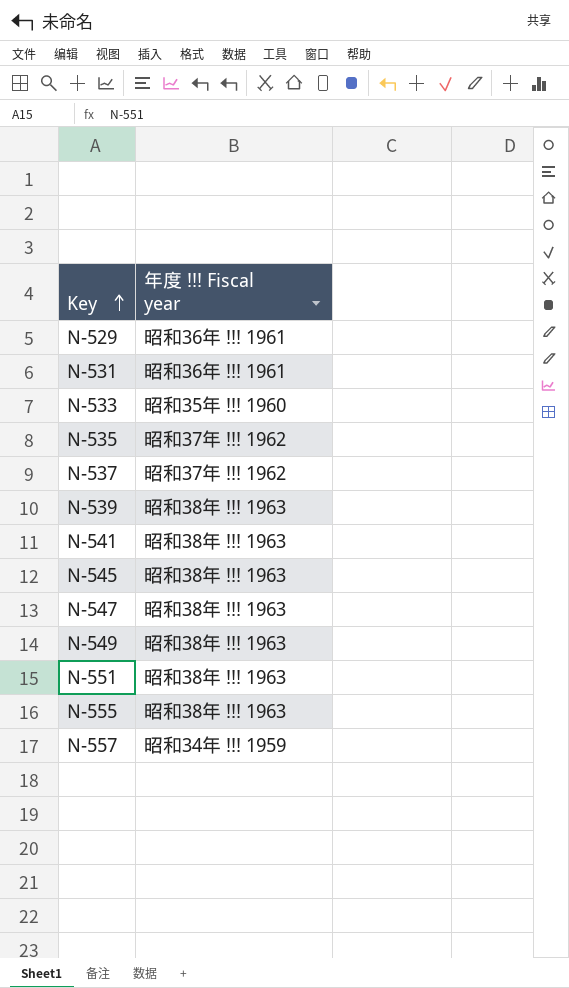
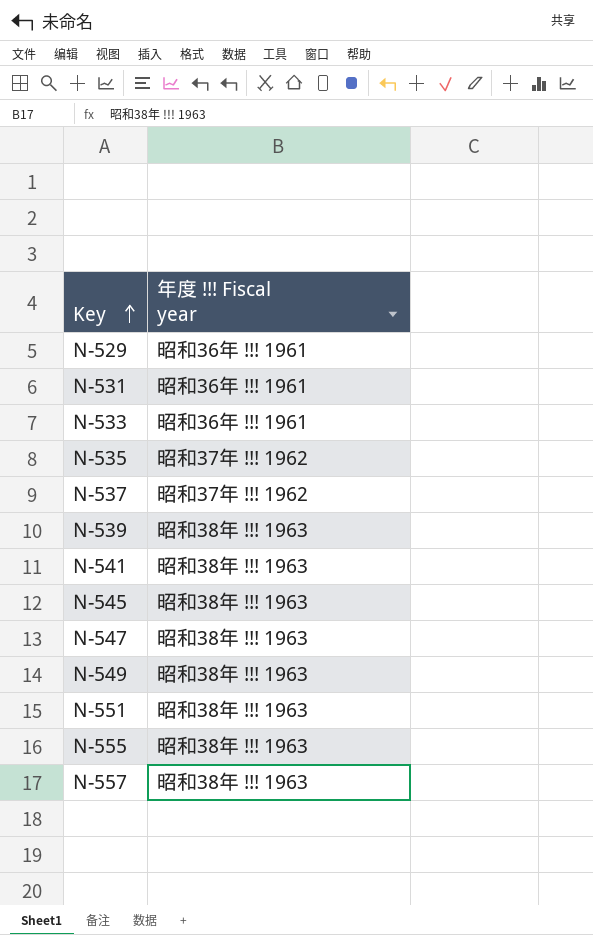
N-533 | 年度 !!! Fiscal year: 昭和35年 !!! 1960 -> 昭和36年 !!! 1961
N-557 | 年度 !!! Fiscal year: 昭和34年 !!! 1959 -> 昭和38年 !!! 1963

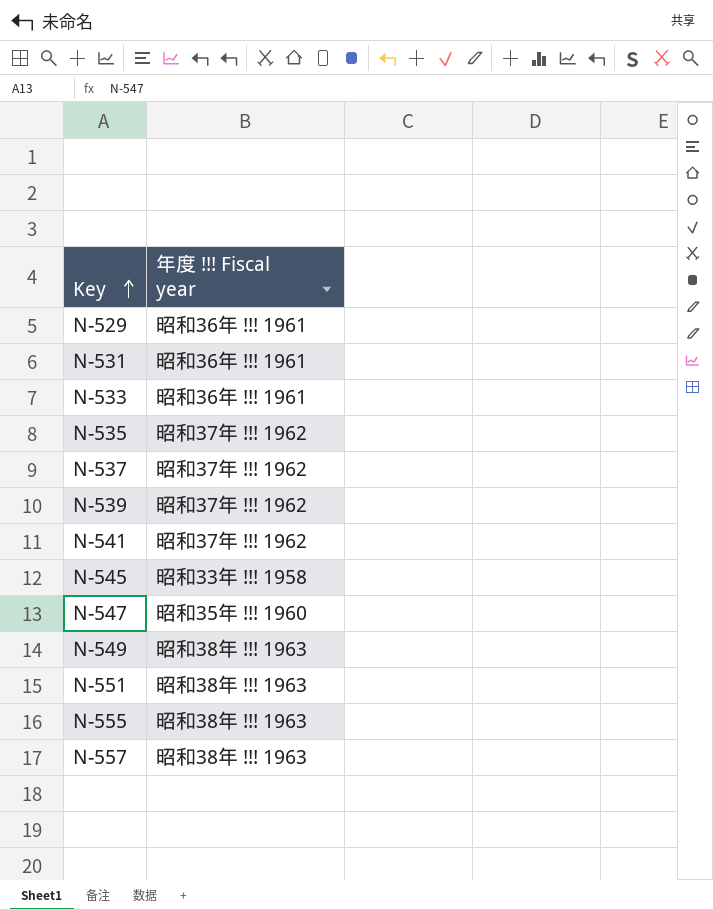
N-539 | 年度 !!! Fiscal year: 昭和38年 !!! 1963 -> 昭和37年 !!! 1962
N-541 | 年度 !!! Fiscal year: 昭和38年 !!! 1963 -> 昭和37年 !!! 1962
N-545 | 年度 !!! Fiscal year: 昭和38年 !!! 1963 -> 昭和33年 !!! 1958
N-547 | 年度 !!! Fiscal year: 昭和38年 !!! 1963 -> 昭和35年 !!! 1960

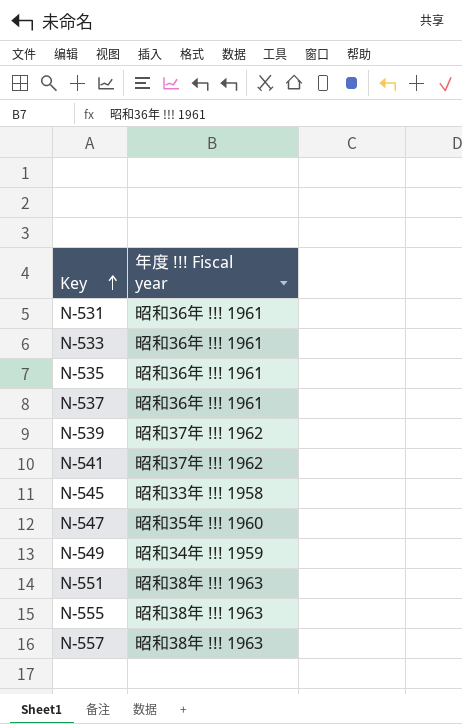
row N-529: 昭和36年 !!! 1961 -> none
N-535 | 年度 !!! Fiscal year: 昭和37年 !!! 1962 -> 昭和36年 !!! 1961
N-537 | 年度 !!! Fiscal year: 昭和37年 !!! 1962 -> 昭和36年 !!! 1961
N-549 | 年度 !!! Fiscal year: 昭和38年 !!! 1963 -> 昭和34年 !!! 1959

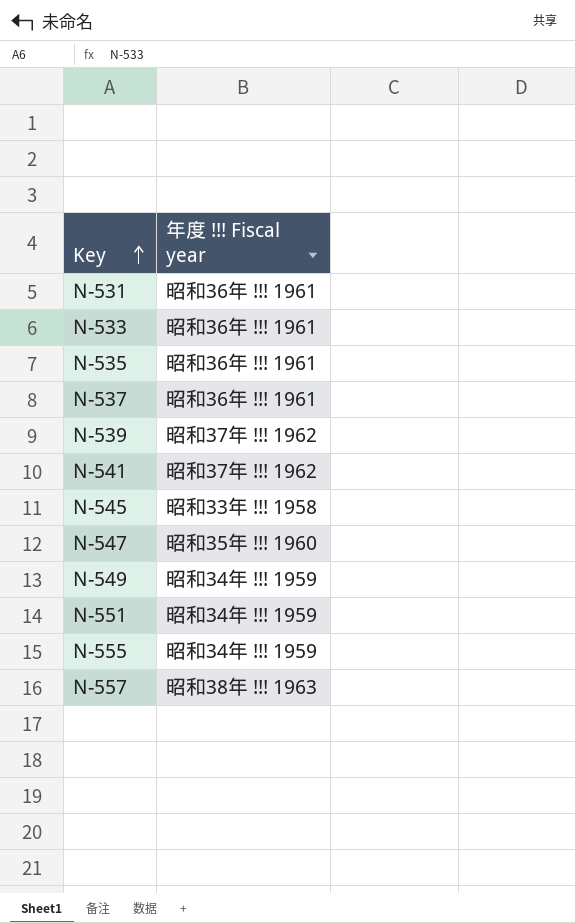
N-551 | 年度 !!! Fiscal year: 昭和38年 !!! 1963 -> 昭和34年 !!! 1959
N-555 | 年度 !!! Fiscal year: 昭和38年 !!! 1963 -> 昭和34年 !!! 1959

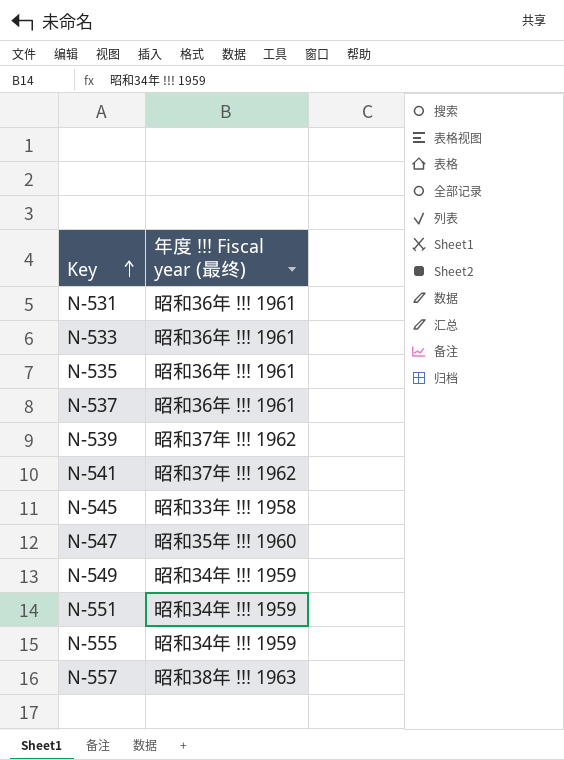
column name: 年度 !!! Fiscal year -> 年度 !!! Fiscal year (最终)

